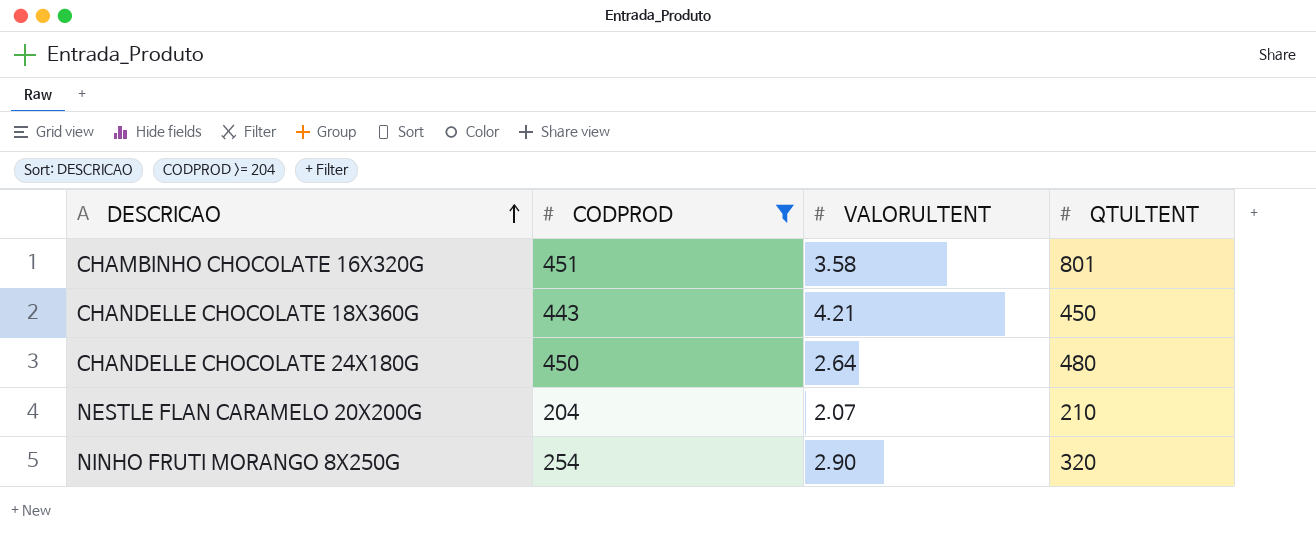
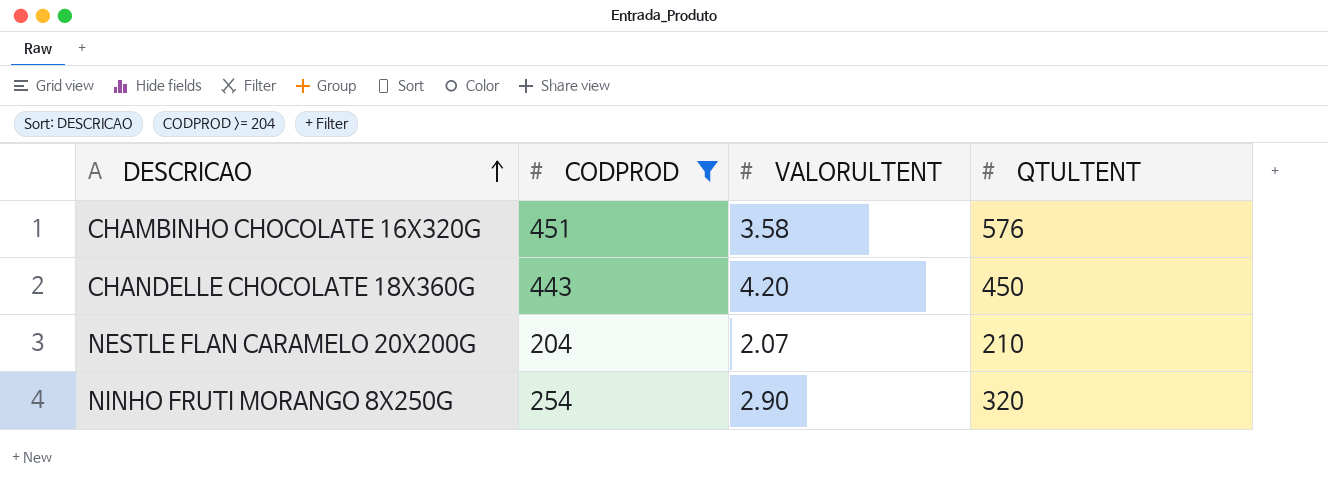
row CHANDELLE CHOCOLATE 24X180G: 450 | 2.64 | 480 -> none
CHAMBINHO CHOCOLATE 16X320G | QTULTENT: 801 -> 576
CHANDELLE CHOCOLATE 18X360G | VALORULTENT: 4.21 -> 4.20

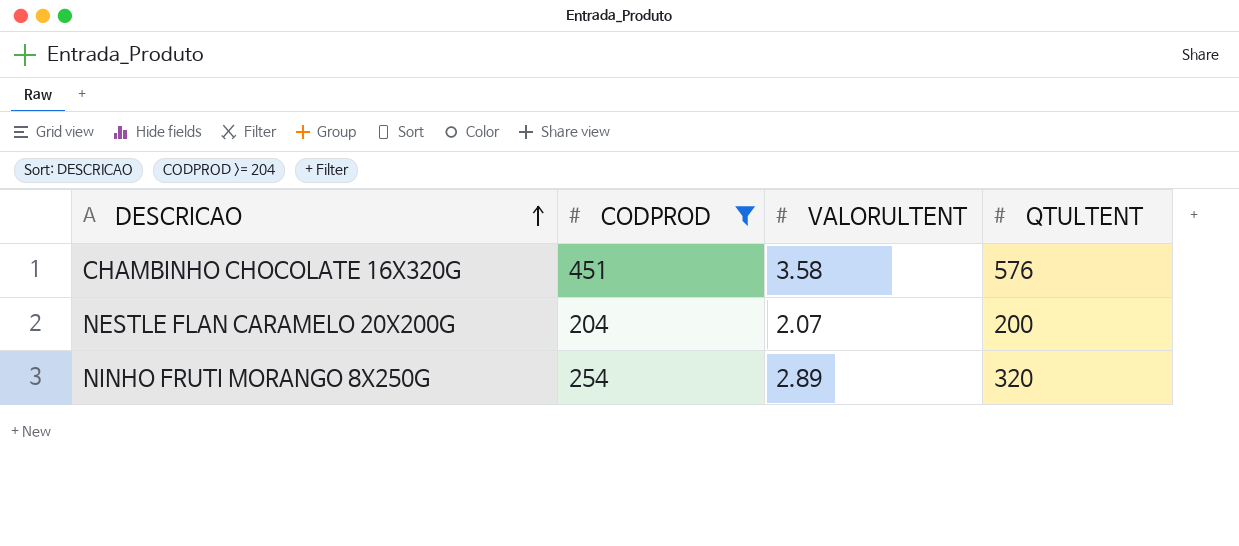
row CHANDELLE CHOCOLATE 18X360G: 443 | 4.20 | 450 -> none
NESTLE FLAN CARAMELO 20X200G | QTULTENT: 210 -> 200
NINHO FRUTI MORANGO 8X250G | VALORULTENT: 2.90 -> 2.89

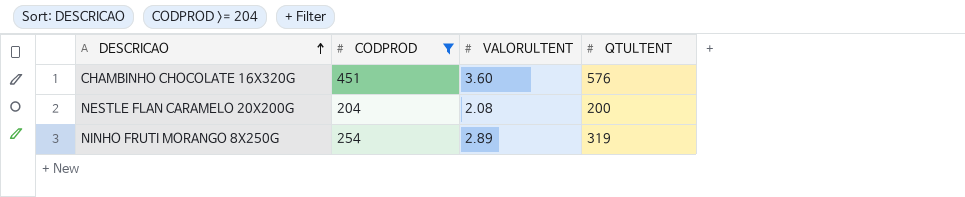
CHAMBINHO CHOCOLATE 16X320G | VALORULTENT: 3.58 -> 3.60
NESTLE FLAN CARAMELO 20X200G | VALORULTENT: 2.07 -> 2.08
NINHO FRUTI MORANGO 8X250G | QTULTENT: 320 -> 319

